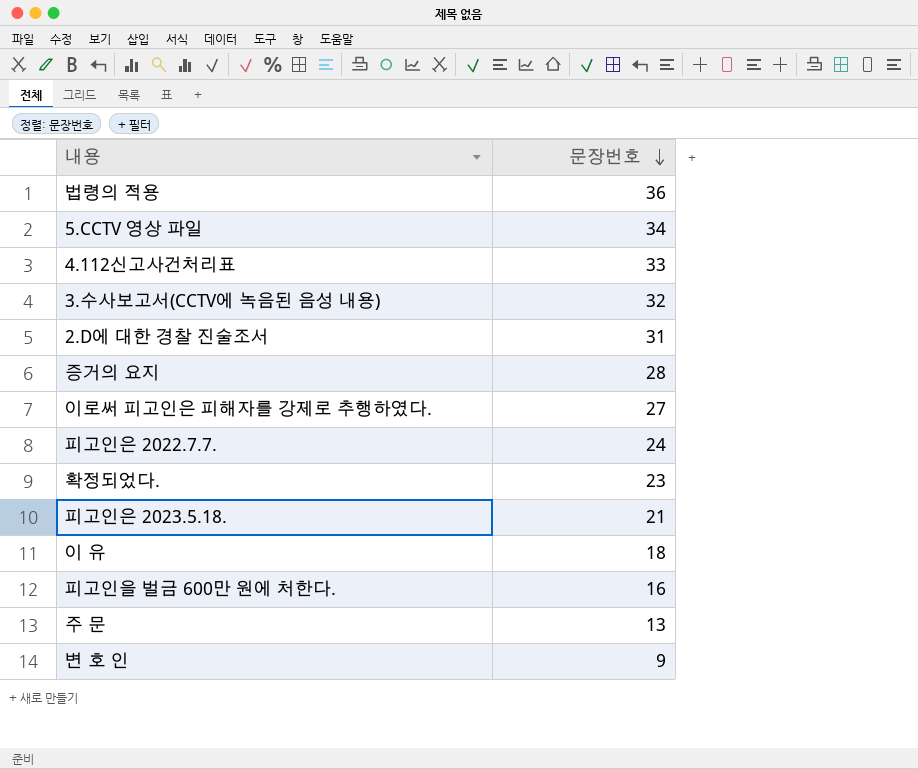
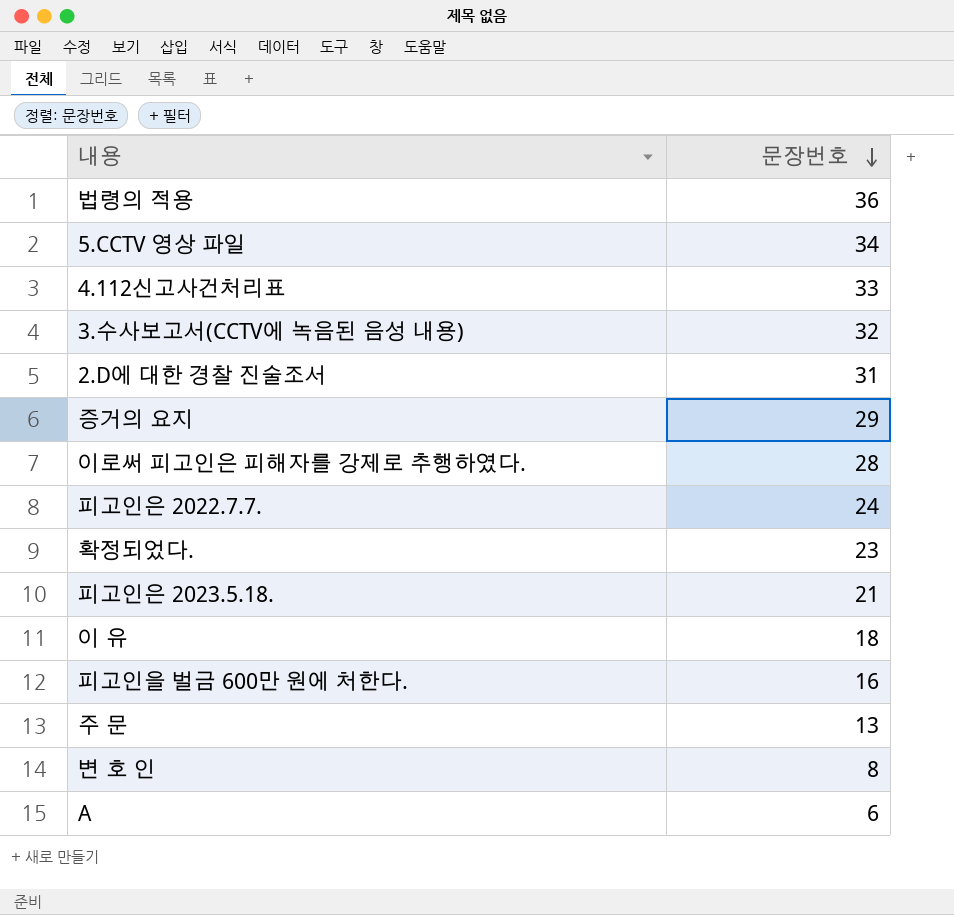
증거의 요지 | 문장번호: 28 -> 29
이로써 피고인은 피해자를 강제로 추행하였다. | 문장번호: 27 -> 28
변 호 인 | 문장번호: 9 -> 8
row A: none -> 6

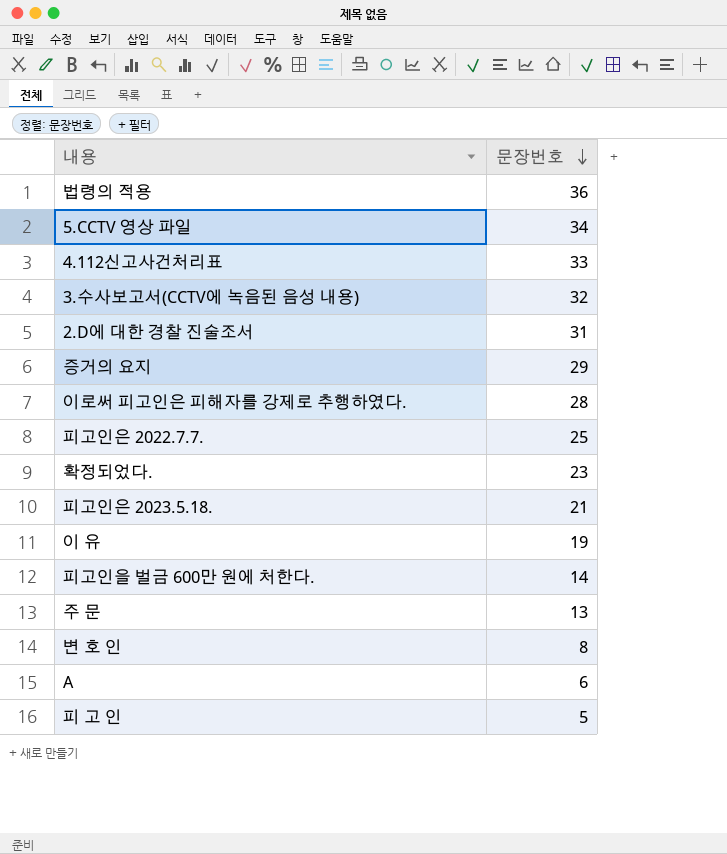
피고인은 2022.7.7. | 문장번호: 24 -> 25
이 유 | 문장번호: 18 -> 19
피고인을 벌금 600만 원에 처한다. | 문장번호: 16 -> 14
row 피 고 인: none -> 5

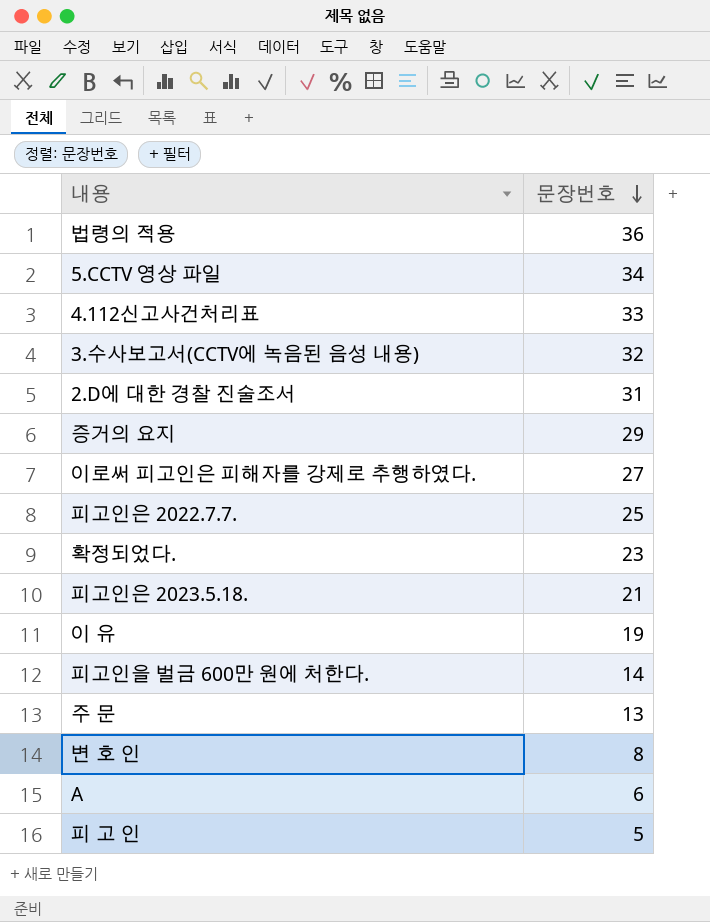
이로써 피고인은 피해자를 강제로 추행하였다. | 문장번호: 28 -> 27

